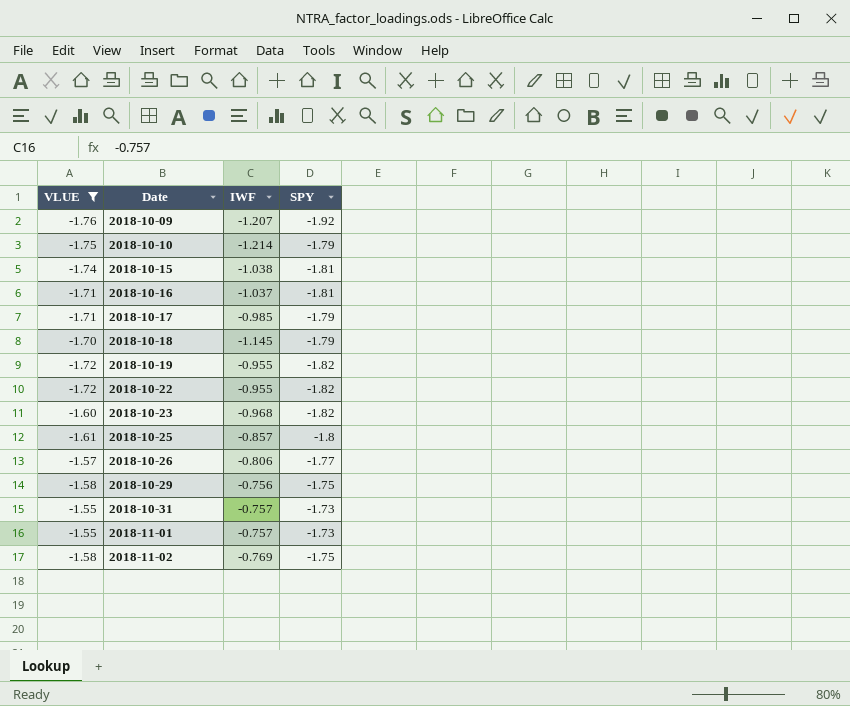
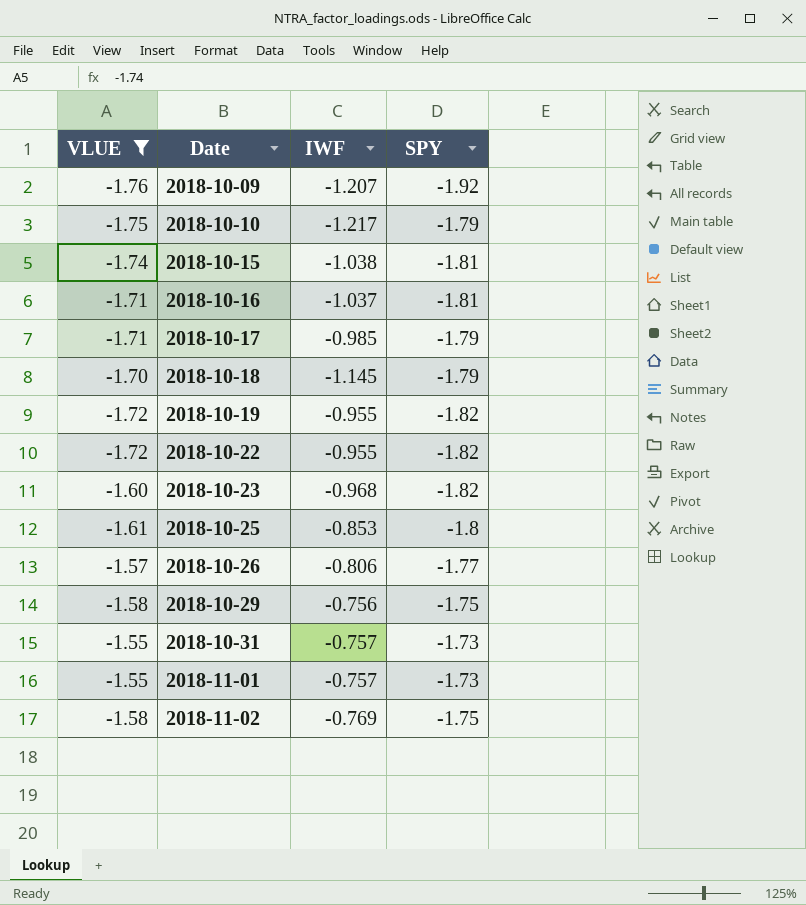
2018-10-10 | IWF: -1.214 -> -1.217
2018-10-25 | IWF: -0.857 -> -0.853

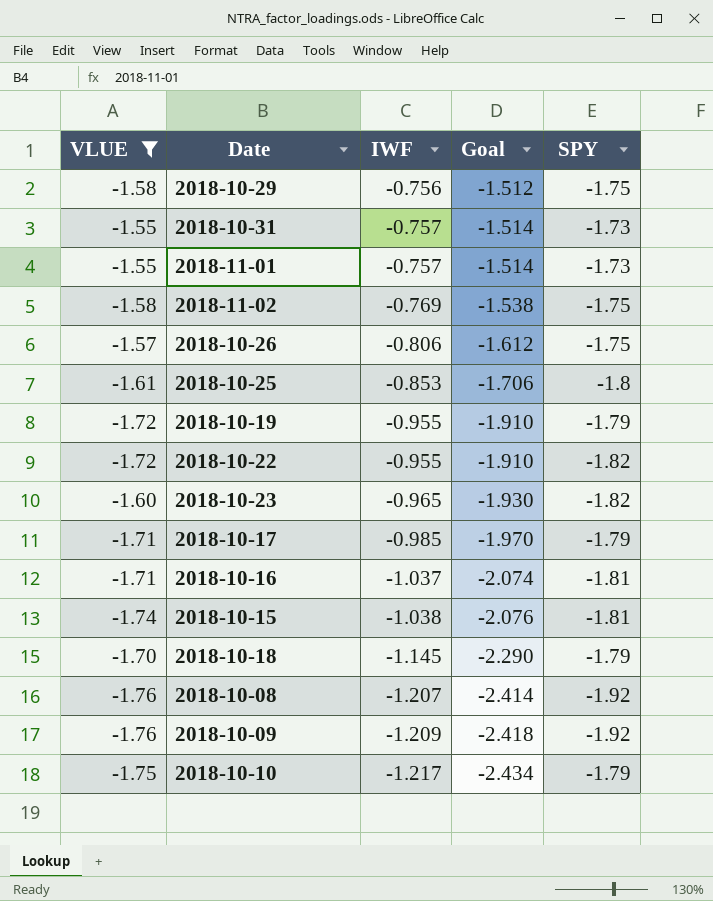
row order: Date ascending -> IWF descending
column Goal | formula: none -> [IWF] * 2
2018-10-26 | SPY: -1.77 -> -1.75
2018-10-19 | SPY: -1.82 -> -1.79
2018-10-23 | IWF: -0.968 -> -0.965
row 2018-10-08: none -> -1.76 | -1.207 | -2.414 | -1.92
2018-10-09 | IWF: -1.207 -> -1.209

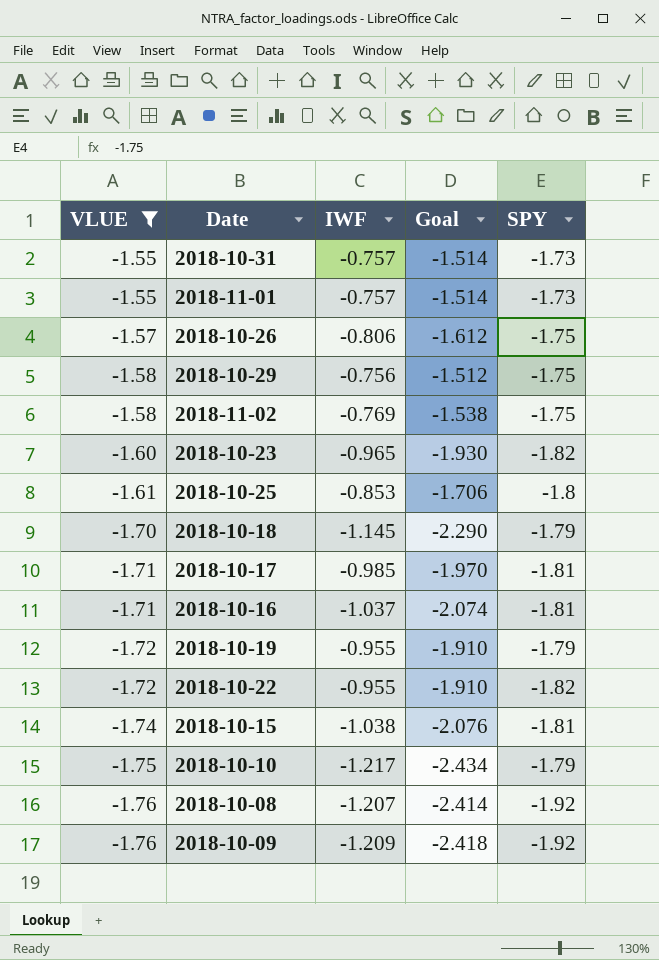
row order: IWF descending -> VLUE descending
2018-10-17 | SPY: -1.79 -> -1.81

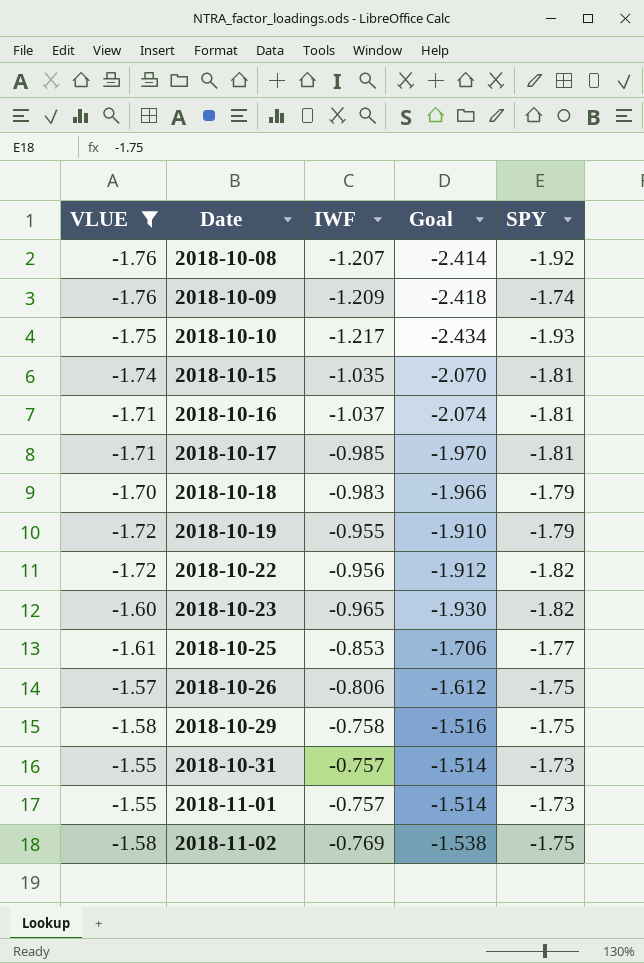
row order: VLUE descending -> Date ascending
2018-10-09 | SPY: -1.92 -> -1.74
2018-10-10 | SPY: -1.79 -> -1.93
2018-10-15 | IWF: -1.038 -> -1.035
2018-10-15 | Goal: -2.076 -> -2.070
2018-10-18 | IWF: -1.145 -> -0.983
2018-10-18 | Goal: -2.290 -> -1.966
2018-10-22 | IWF: -0.955 -> -0.956
2018-10-22 | Goal: -1.910 -> -1.912
2018-10-25 | SPY: -1.8 -> -1.77
2018-10-29 | IWF: -0.756 -> -0.758
2018-10-29 | Goal: -1.512 -> -1.516

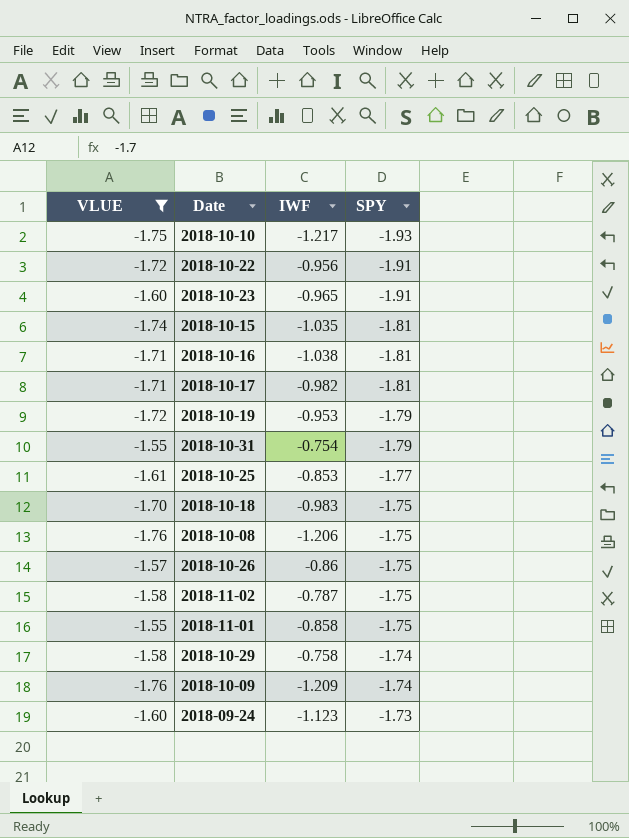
row order: Date ascending -> SPY ascending
column Goal | formula: [IWF] * 2 -> none
2018-10-22 | SPY: -1.82 -> -1.91
2018-10-23 | SPY: -1.82 -> -1.91
2018-10-16 | IWF: -1.037 -> -1.038
2018-10-17 | IWF: -0.985 -> -0.982
2018-10-19 | IWF: -0.955 -> -0.953
2018-10-31 | IWF: -0.757 -> -0.754
2018-10-31 | SPY: -1.73 -> -1.79
2018-10-18 | SPY: -1.79 -> -1.75
2018-10-08 | IWF: -1.207 -> -1.206
2018-10-08 | SPY: -1.92 -> -1.75
2018-10-26 | IWF: -0.806 -> -0.86
2018-11-02 | IWF: -0.769 -> -0.787
2018-11-01 | IWF: -0.757 -> -0.858
2018-11-01 | SPY: -1.73 -> -1.75
2018-10-29 | SPY: -1.75 -> -1.74
row 2018-09-24: none -> -1.60 | -1.123 | -1.73

